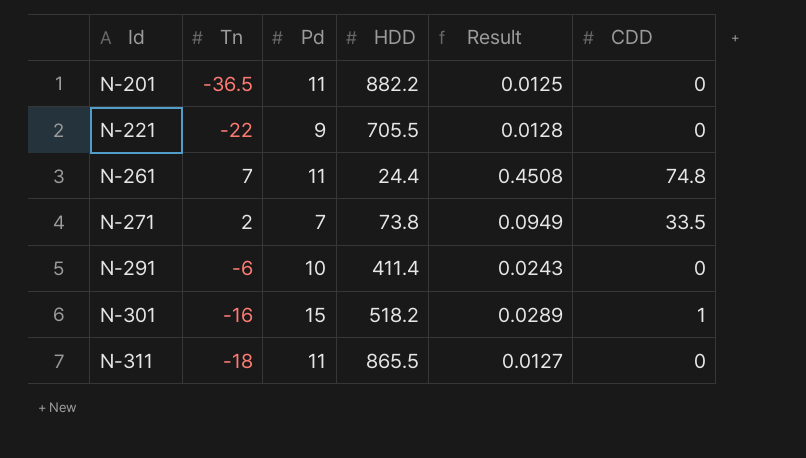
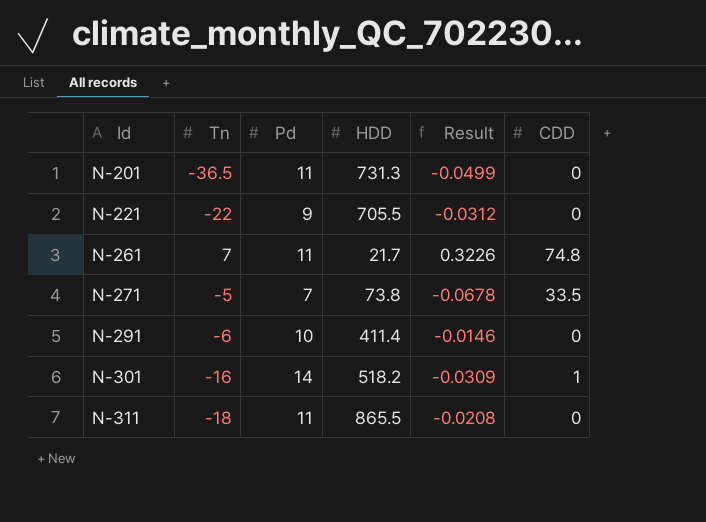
column Result | formula: [Pd] / [HDD] -> [Tn] / [HDD]
N-201 | HDD: 882.2 -> 731.3
N-261 | HDD: 24.4 -> 21.7
N-271 | Tn: 2 -> -5
N-301 | Pd: 15 -> 14

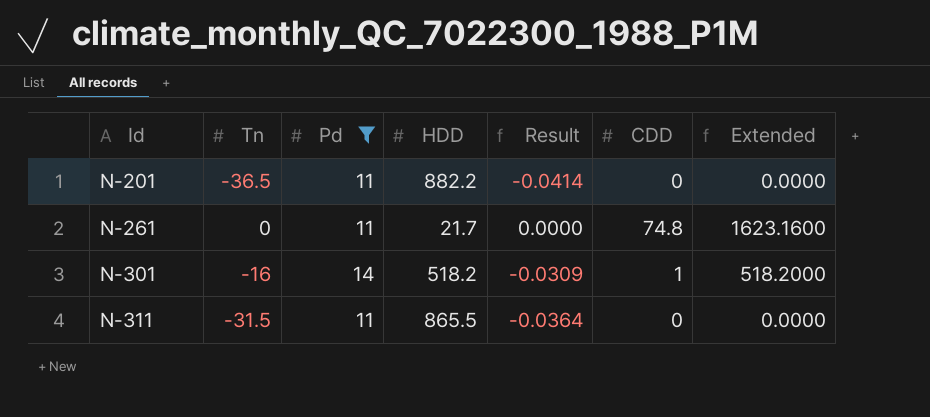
filter: none -> Pd >= 11
column Extended | formula: none -> [HDD] * [CDD]
N-201 | HDD: 731.3 -> 882.2
N-201 | Result: -0.0499 -> -0.0414
N-261 | Tn: 7 -> 0
N-261 | Result: 0.3226 -> 0.0000
N-311 | Tn: -18 -> -31.5
N-311 | Result: -0.0208 -> -0.0364

